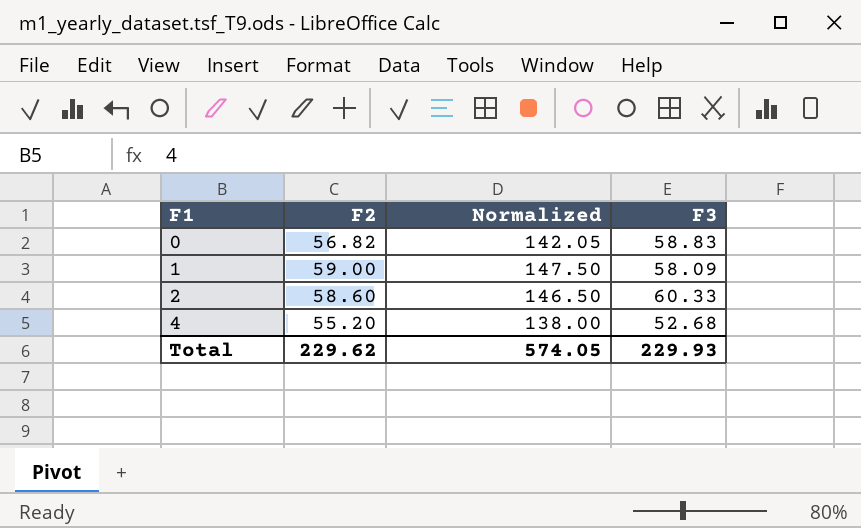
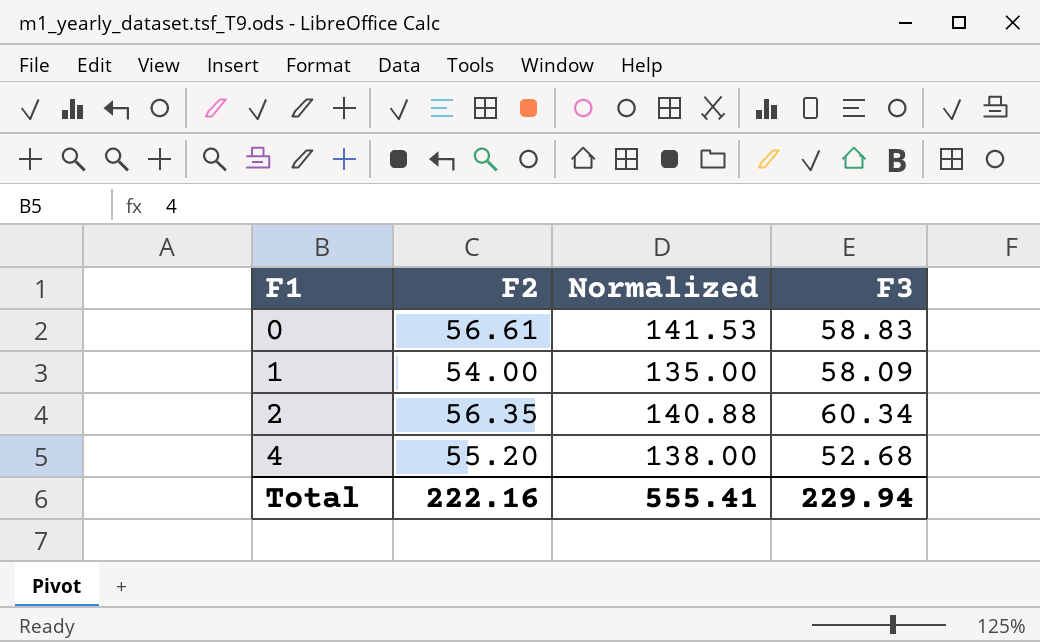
0 | F2: 56.82 -> 56.61
0 | Normalized: 142.05 -> 141.53
1 | F2: 59.00 -> 54.00
1 | Normalized: 147.50 -> 135.00
2 | F2: 58.60 -> 56.35
2 | Normalized: 146.50 -> 140.88
2 | F3: 60.33 -> 60.34
Total | F2: 229.62 -> 222.16
Total | Normalized: 574.05 -> 555.41
Total | F3: 229.93 -> 229.94

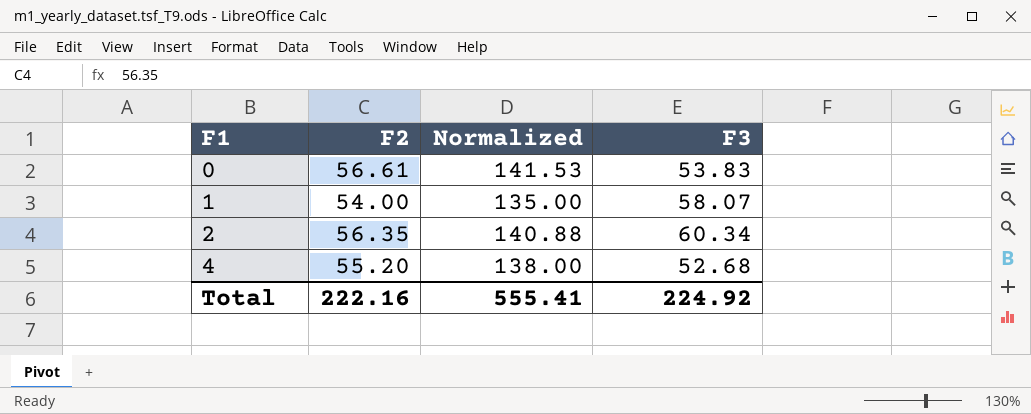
0 | F3: 58.83 -> 53.83
1 | F3: 58.09 -> 58.07
Total | F3: 229.94 -> 224.92

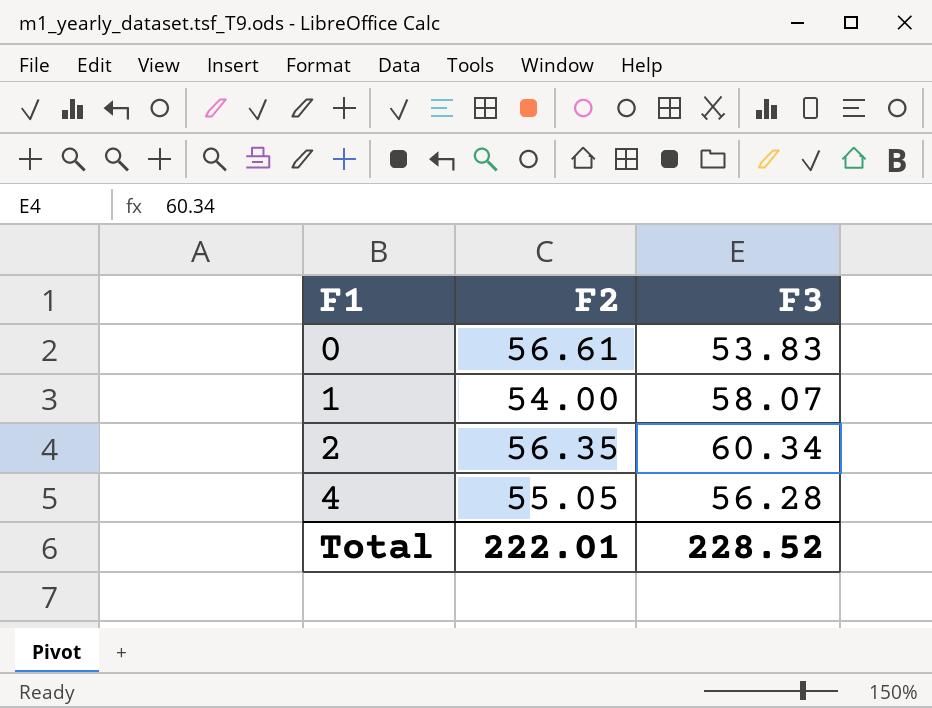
column Normalized | formula: [F2] * 2.5 -> none
4 | F2: 55.20 -> 55.05
4 | F3: 52.68 -> 56.28
Total | F2: 222.16 -> 222.01
Total | F3: 224.92 -> 228.52

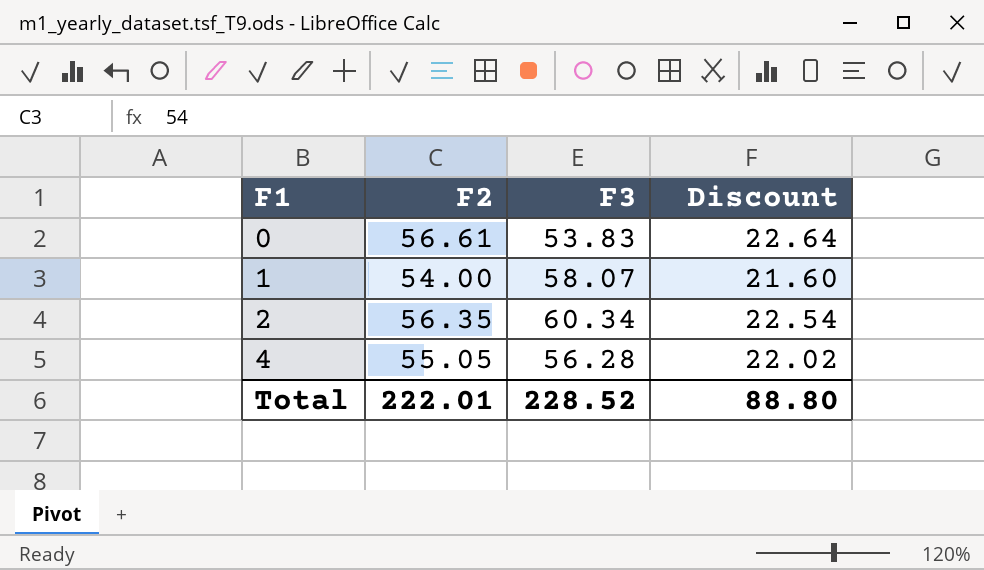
column Discount | formula: none -> [F2] * 0.4

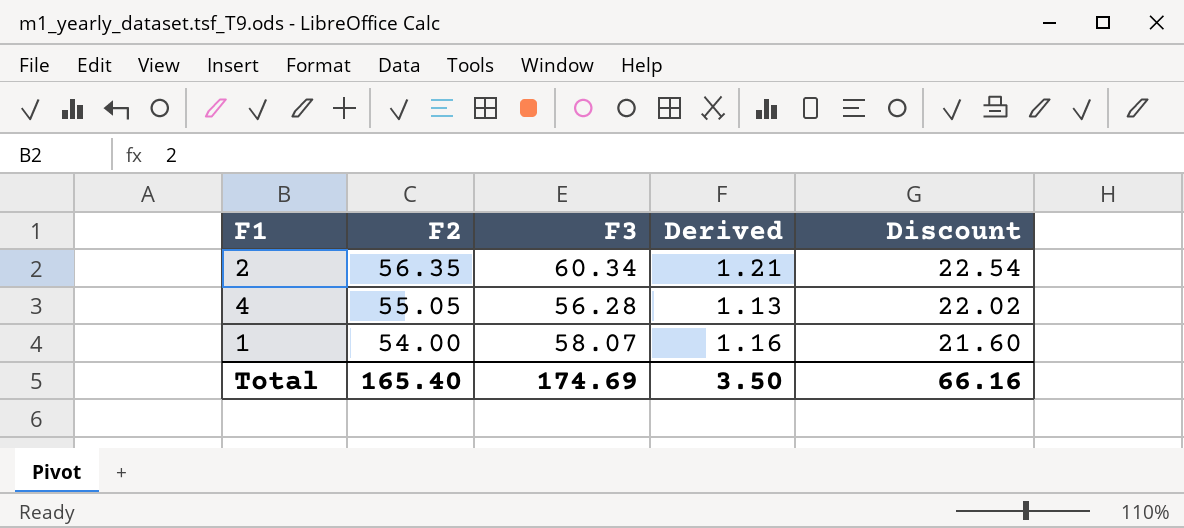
row order: F1 ascending -> F2 descending
column Derived | formula: none -> [F3] * 0.02
row 0: 56.61 | 53.83 | 22.64 -> none
Total | F2: 222.01 -> 165.40
Total | F3: 228.52 -> 174.69
Total | Discount: 88.80 -> 66.16

